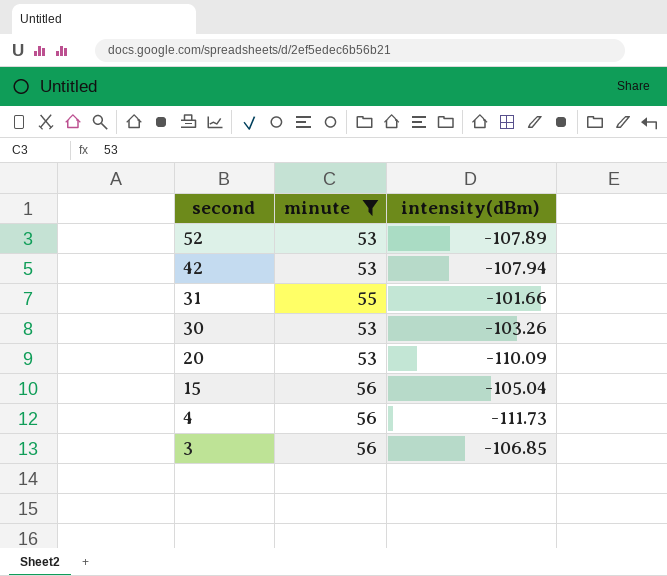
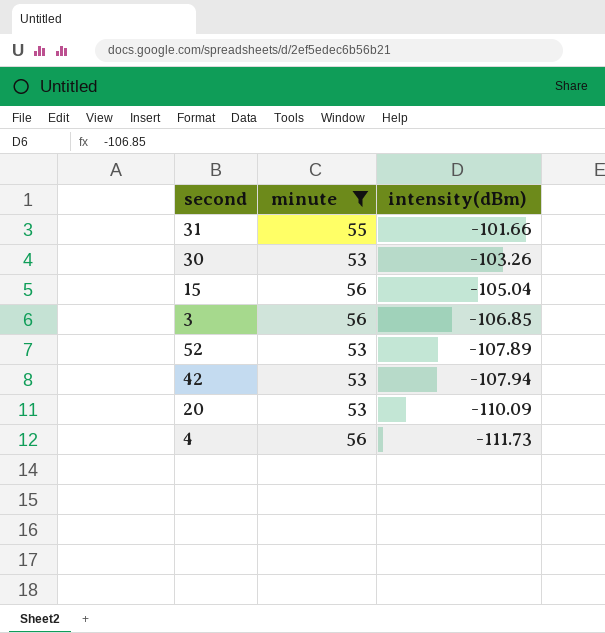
row order: second descending -> intensity(dBm) descending

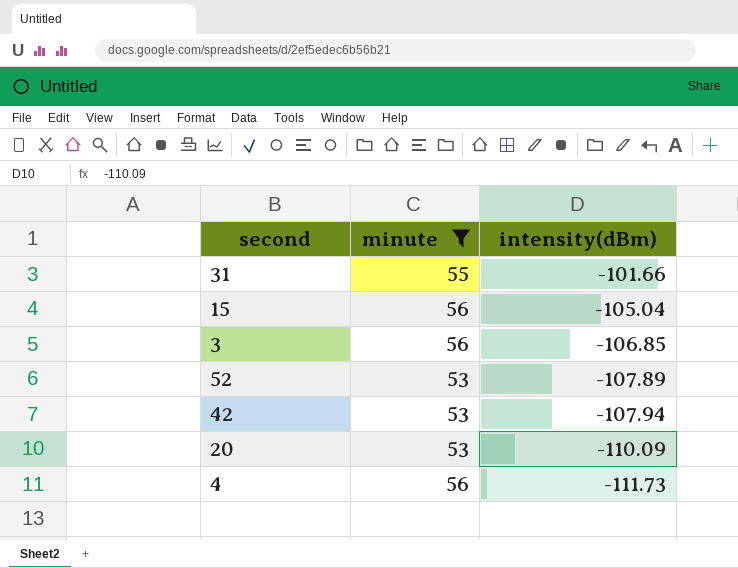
row 30: 53 | -103.26 -> none

